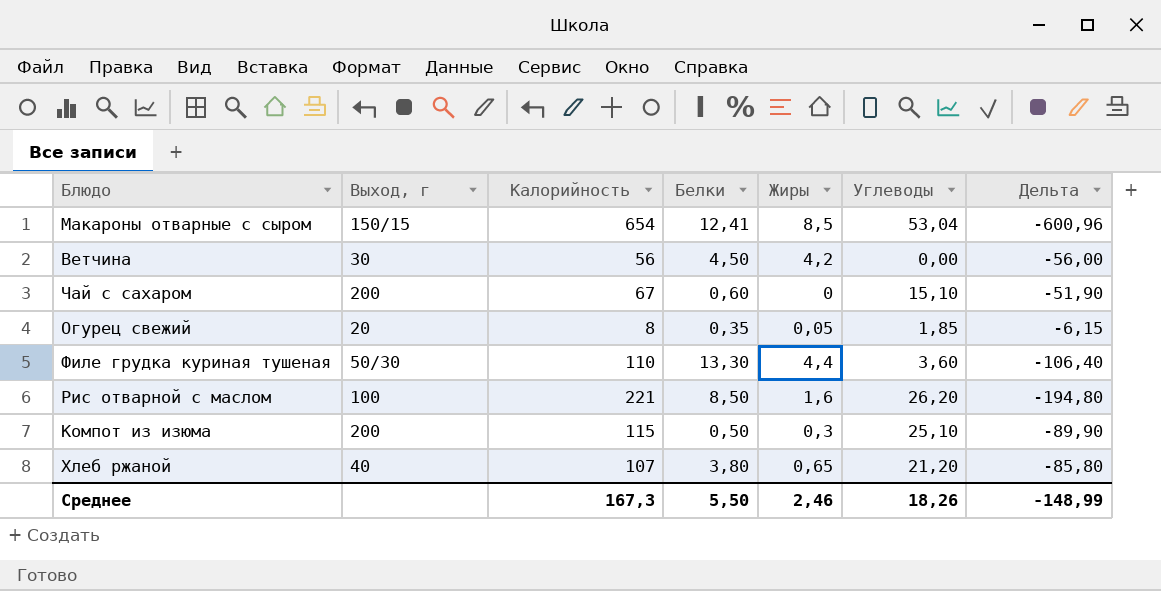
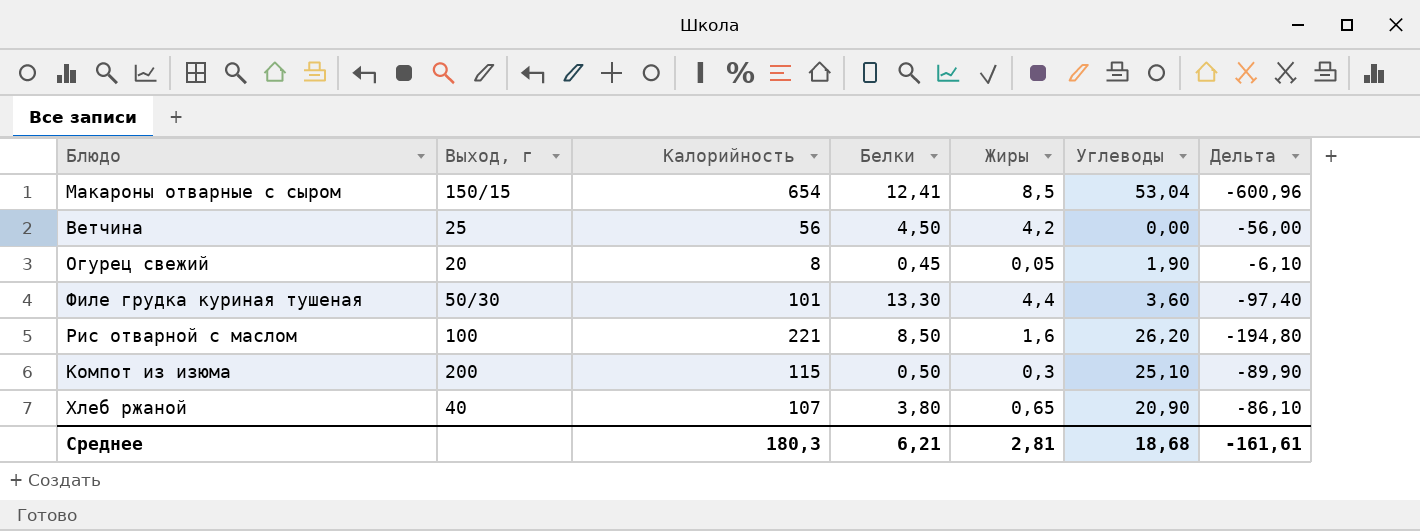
row Чай с сахаром: 200 | 67 | 0,60 | 0 | 15,10 | -51,90 -> none
Ветчина | Выход, г: 30 -> 25
Огурец свежий | Белки: 0,35 -> 0,45
Огурец свежий | Углеводы: 1,85 -> 1,90
Огурец свежий | Дельта: -6,15 -> -6,10
Филе грудка куриная тушеная | Калорийность: 110 -> 101
Филе грудка куриная тушеная | Дельта: -106,40 -> -97,40
Хлеб ржаной | Углеводы: 21,20 -> 20,90
Хлеб ржаной | Дельта: -85,80 -> -86,10
Среднее | Калорийность: 167,3 -> 180,3
Среднее | Белки: 5,50 -> 6,21
Среднее | Жиры: 2,46 -> 2,81
Среднее | Углеводы: 18,26 -> 18,68
Среднее | Дельта: -148,99 -> -161,61

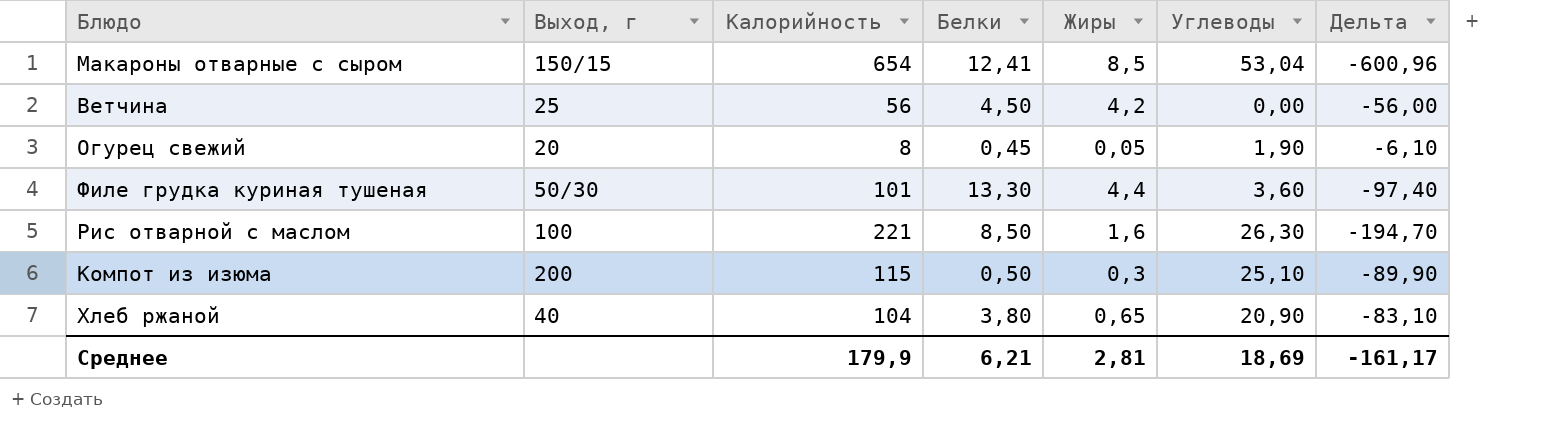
Рис отварной с маслом | Углеводы: 26,20 -> 26,30
Рис отварной с маслом | Дельта: -194,80 -> -194,70
Хлеб ржаной | Калорийность: 107 -> 104
Хлеб ржаной | Дельта: -86,10 -> -83,10
Среднее | Калорийность: 180,3 -> 179,9
Среднее | Углеводы: 18,68 -> 18,69
Среднее | Дельта: -161,61 -> -161,17

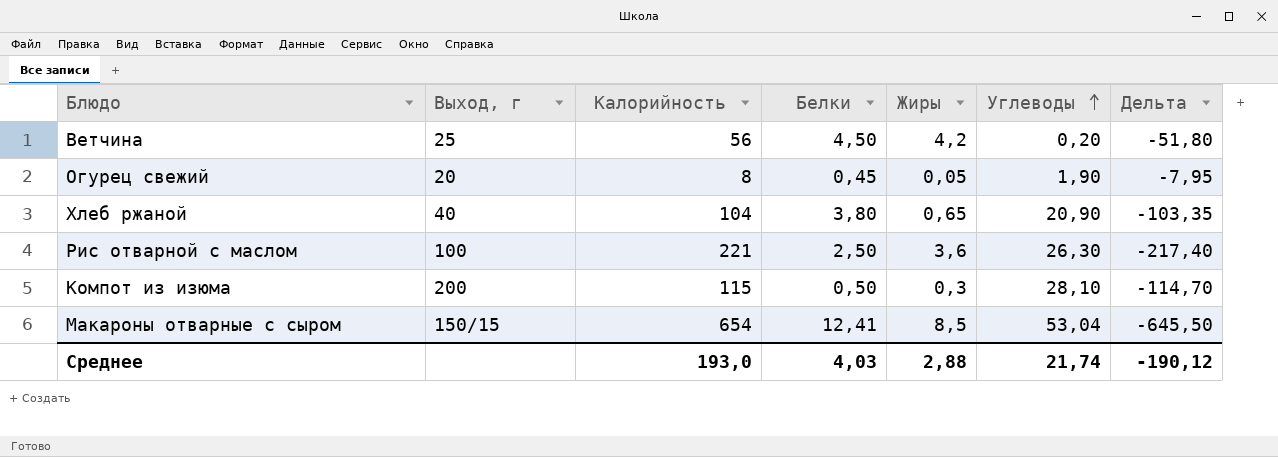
row order: none -> Углеводы ascending
column Дельта | formula: [Углеводы] - [Калорийность] -> [Жиры] - [Калорийность]
row Филе грудка куриная тушеная: 50/30 | 101 | 13,30 | 4,4 | 3,60 | -97,40 -> none
Ветчина | Углеводы: 0,00 -> 0,20
Рис отварной с маслом | Белки: 8,50 -> 2,50
Рис отварной с маслом | Жиры: 1,6 -> 3,6
Компот из изюма | Углеводы: 25,10 -> 28,10
Среднее | Калорийность: 179,9 -> 193,0
Среднее | Белки: 6,21 -> 4,03
Среднее | Жиры: 2,81 -> 2,88
Среднее | Углеводы: 18,69 -> 21,74
Среднее | Дельта: -161,17 -> -190,12

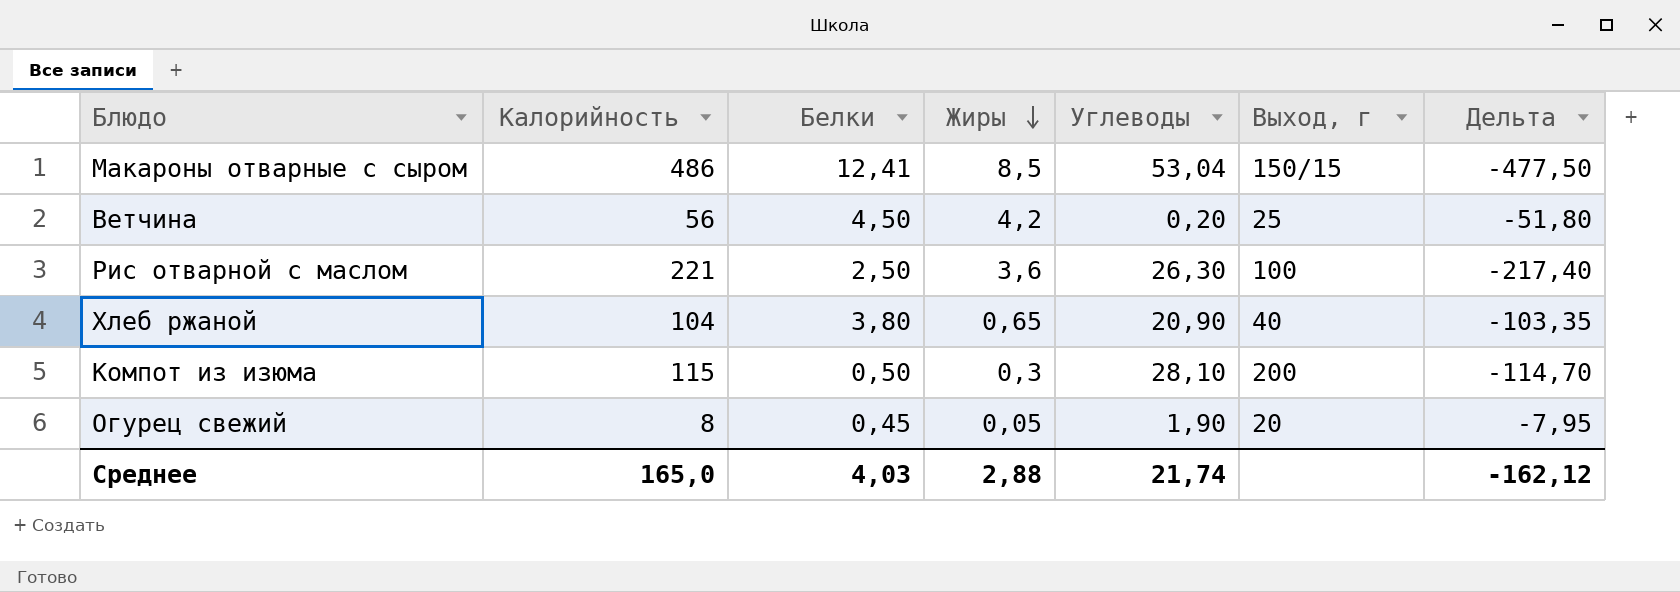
row order: Углеводы ascending -> Жиры descending
column Выход, г | position: 2 -> 6
Макароны отварные с сыром | Калорийность: 654 -> 486
Макароны отварные с сыром | Дельта: -645,50 -> -477,50
Среднее | Калорийность: 193,0 -> 165,0
Среднее | Дельта: -190,12 -> -162,12

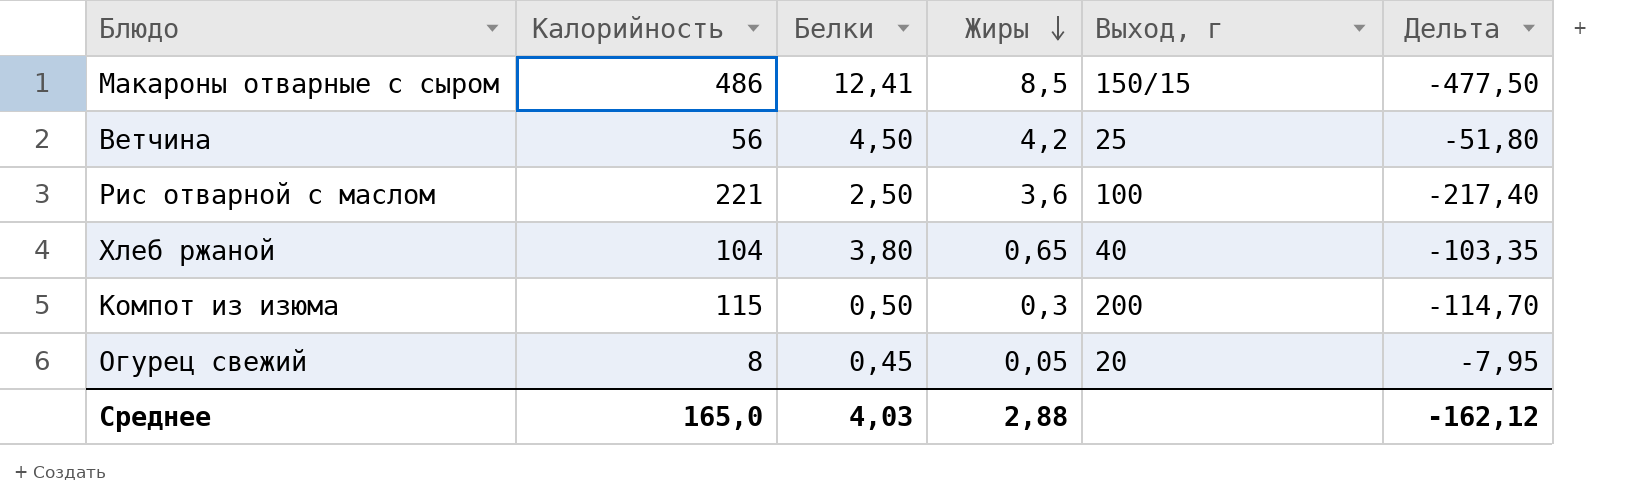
column Углеводы | position: 5 -> none

